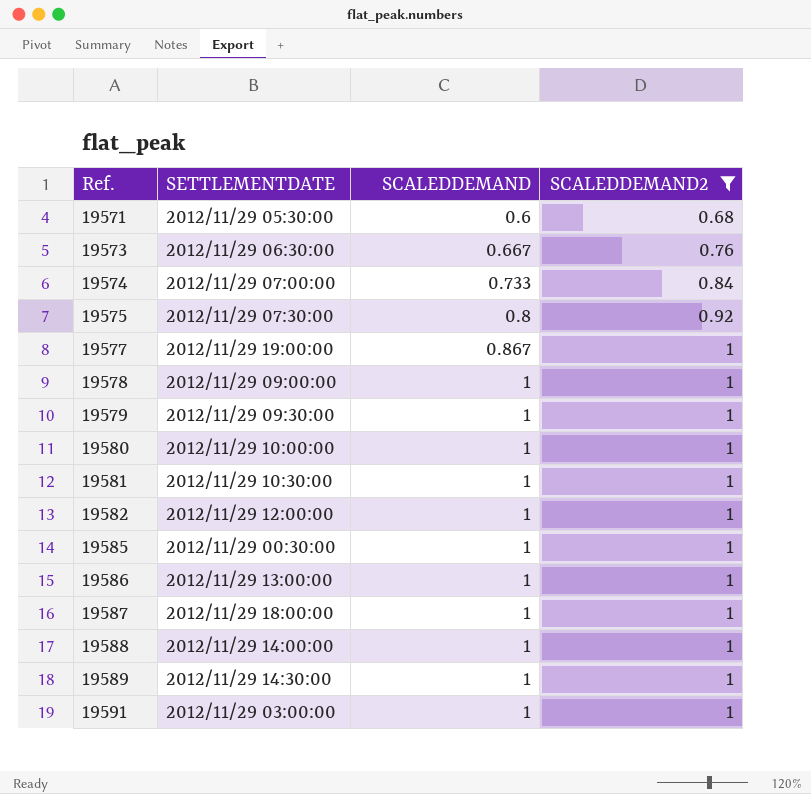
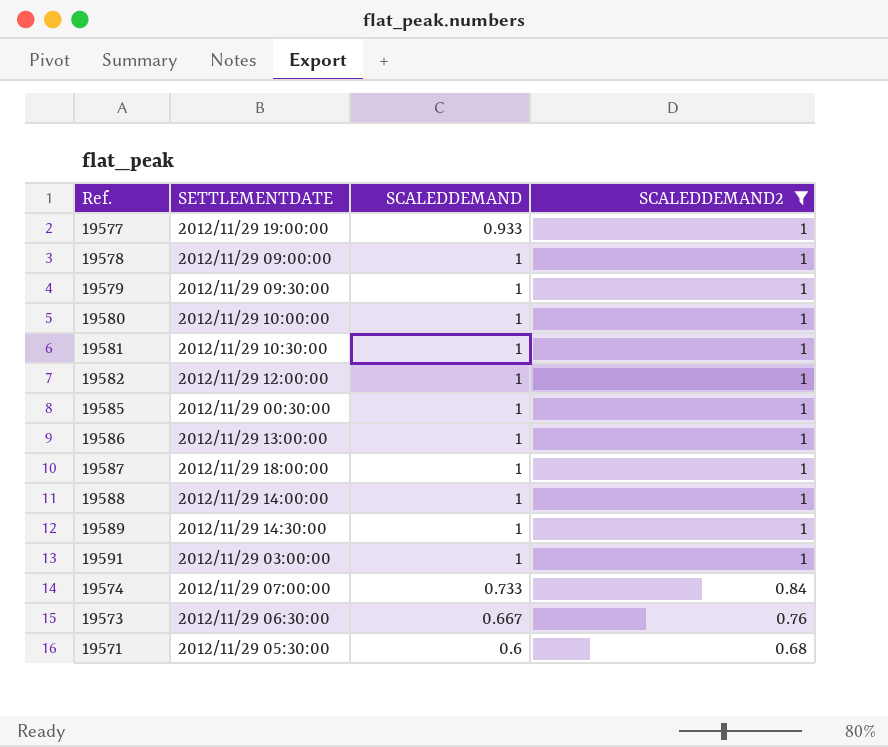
row order: Ref. ascending -> SCALEDDEMAND2 descending
row 19575: 2012/11/29 07:30:00 | 0.8 | 0.92 -> none
19577 | SCALEDDEMAND: 0.867 -> 0.933

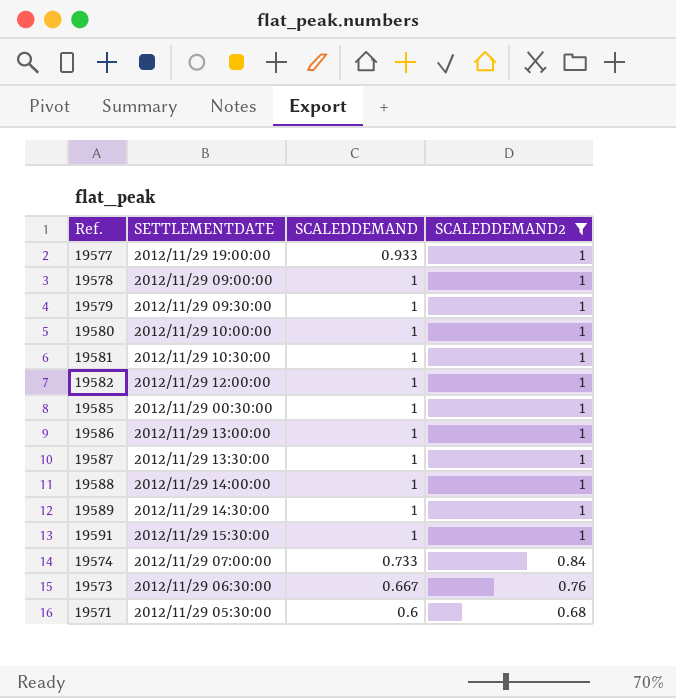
19587 | SETTLEMENTDATE: 2012/11/29 18:00:00 -> 2012/11/29 13:30:00
19591 | SETTLEMENTDATE: 2012/11/29 03:00:00 -> 2012/11/29 15:30:00

